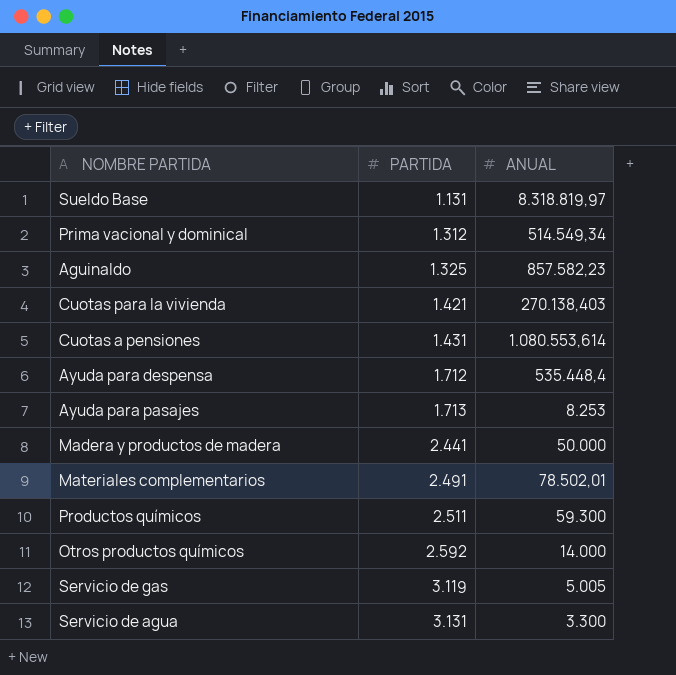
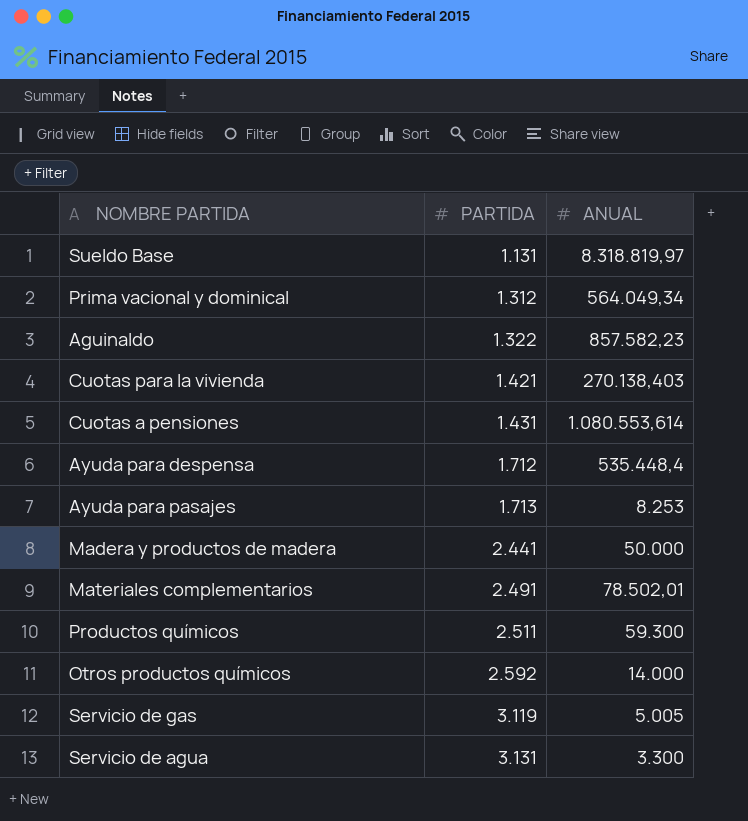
Prima vacional y dominical | ANUAL: 514.549,34 -> 564.049,34
Aguinaldo | PARTIDA: 1.325 -> 1.322

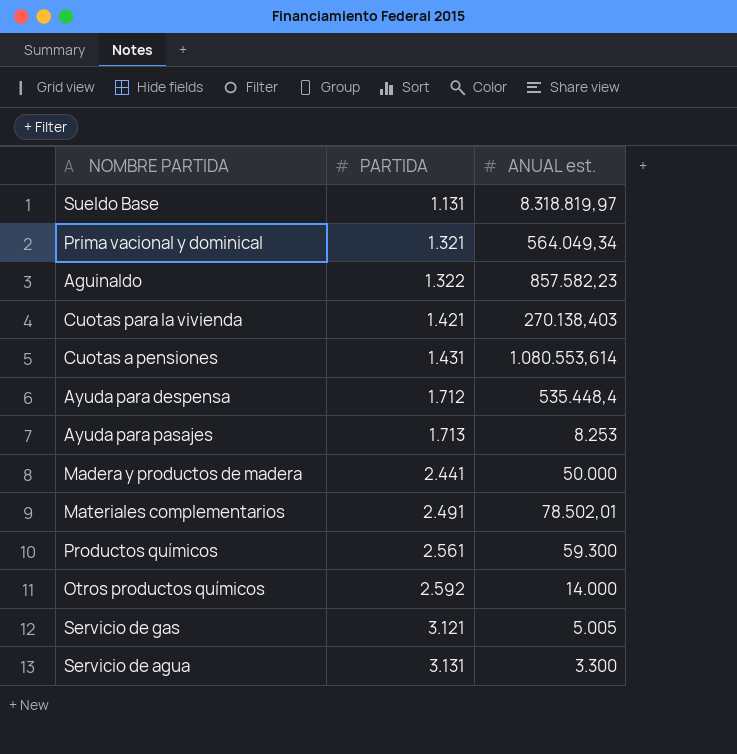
column name: ANUAL -> ANUAL est.
Prima vacional y dominical | PARTIDA: 1.312 -> 1.321
Productos químicos | PARTIDA: 2.511 -> 2.561
Servicio de gas | PARTIDA: 3.119 -> 3.121

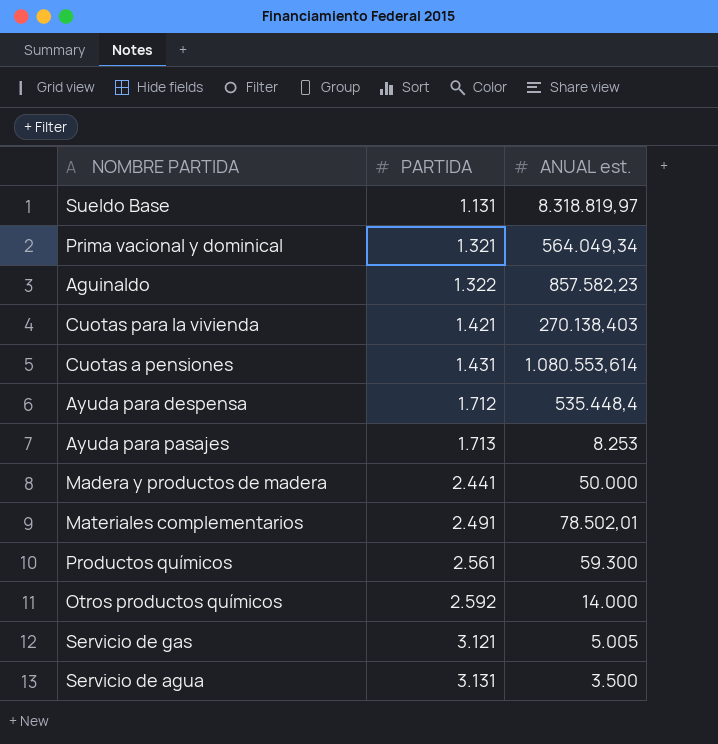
Servicio de agua | ANUAL est.: 3.300 -> 3.500

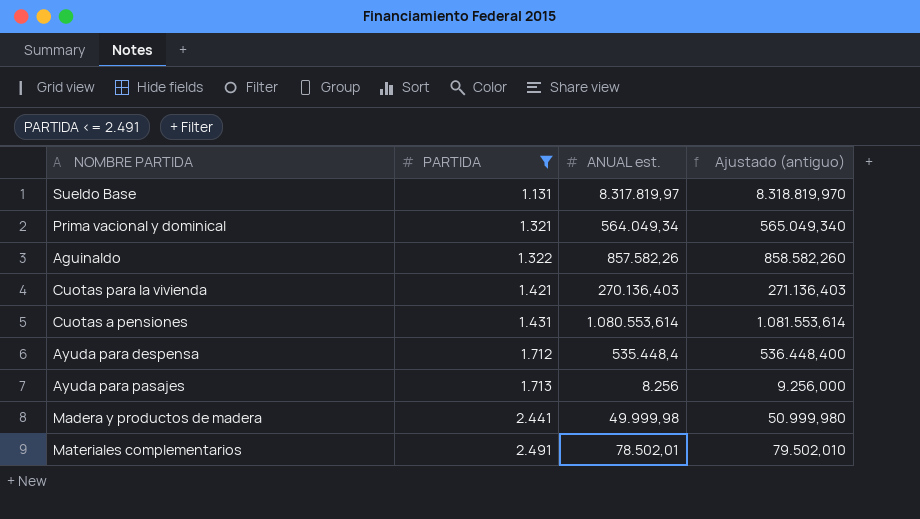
filter: none -> PARTIDA <= 2.491
column Ajustado (antiguo) | formula: none -> [ANUAL est.] + 1000
Sueldo Base | ANUAL est.: 8.318.819,97 -> 8.317.819,97
Aguinaldo | ANUAL est.: 857.582,23 -> 857.582,26
Cuotas para la vivienda | ANUAL est.: 270.138,403 -> 270.136,403
Ayuda para pasajes | ANUAL est.: 8.253 -> 8.256
Madera y productos de madera | ANUAL est.: 50.000 -> 49.999,98

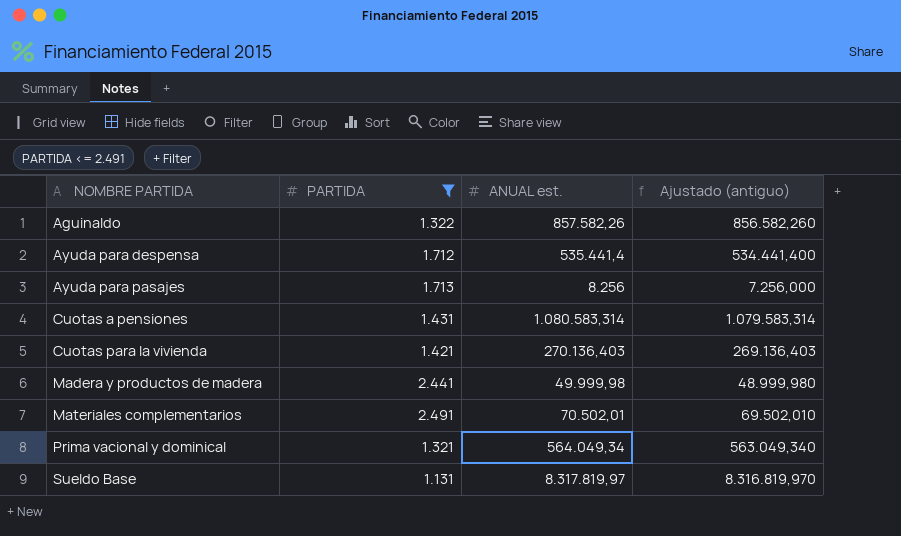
row order: PARTIDA ascending -> NOMBRE PARTIDA ascending
column Ajustado (antiguo) | formula: [ANUAL est.] + 1000 -> [ANUAL est.] - 1000
Ayuda para despensa | ANUAL est.: 535.448,4 -> 535.441,4
Cuotas a pensiones | ANUAL est.: 1.080.553,614 -> 1.080.583,314
Materiales complementarios | ANUAL est.: 78.502,01 -> 70.502,01

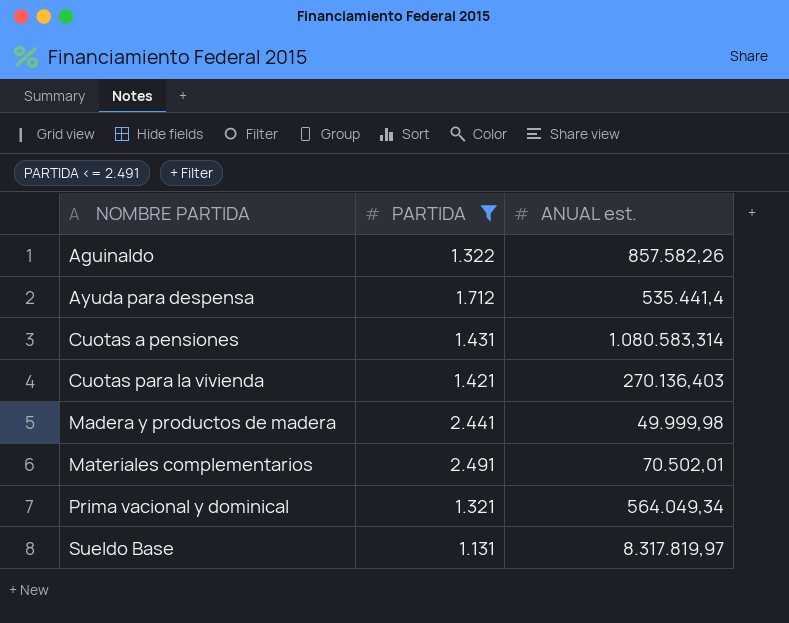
column Ajustado (antiguo) | formula: [ANUAL est.] - 1000 -> none
row Ayuda para pasajes: 1.713 | 8.256 | 7.256,000 -> none

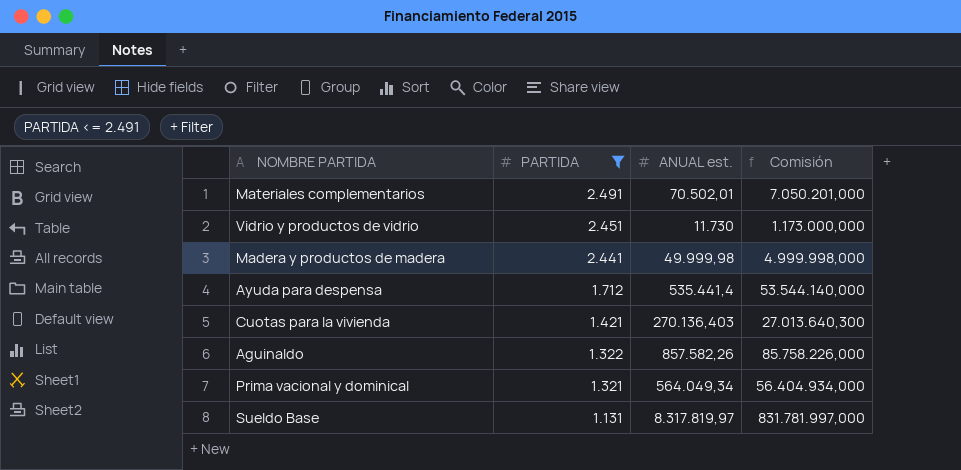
row order: NOMBRE PARTIDA ascending -> PARTIDA descending
column Comisión | formula: none -> [ANUAL est.] * 100
row Cuotas a pensiones: 1.431 | 1.080.583,314 -> none
row Vidrio y productos de vidrio: none -> 2.451 | 11.730 | 1.173.000,000

